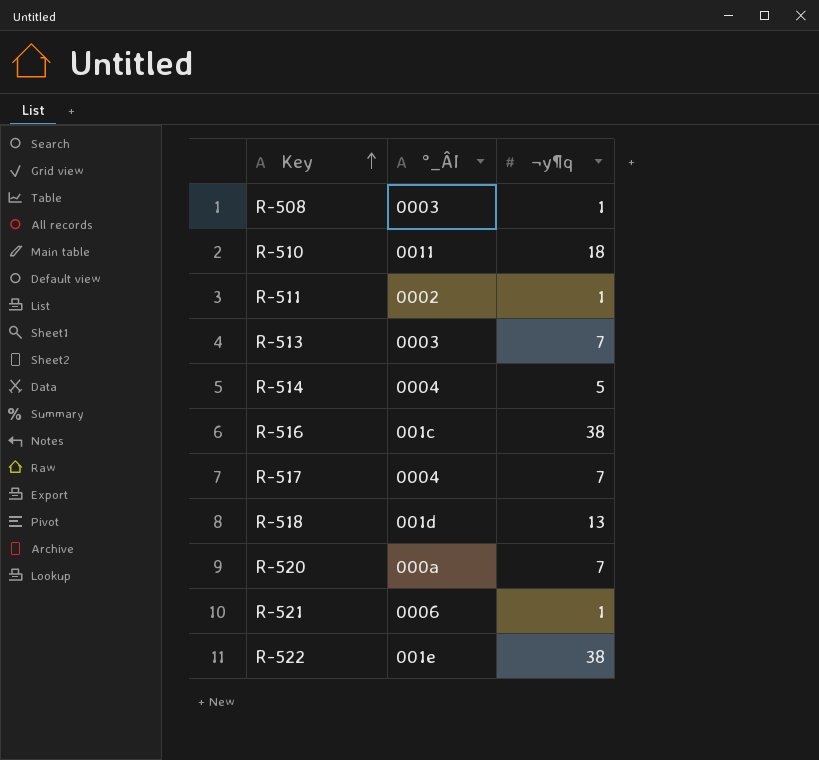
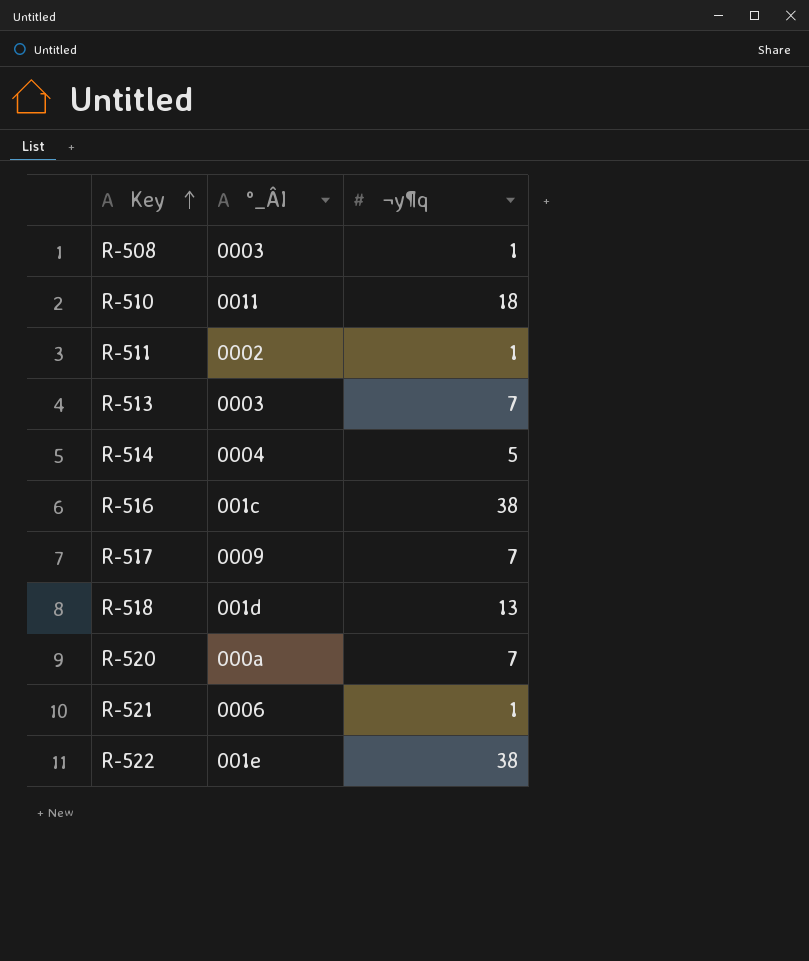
R-517 | °_ÂI: 0004 -> 0009

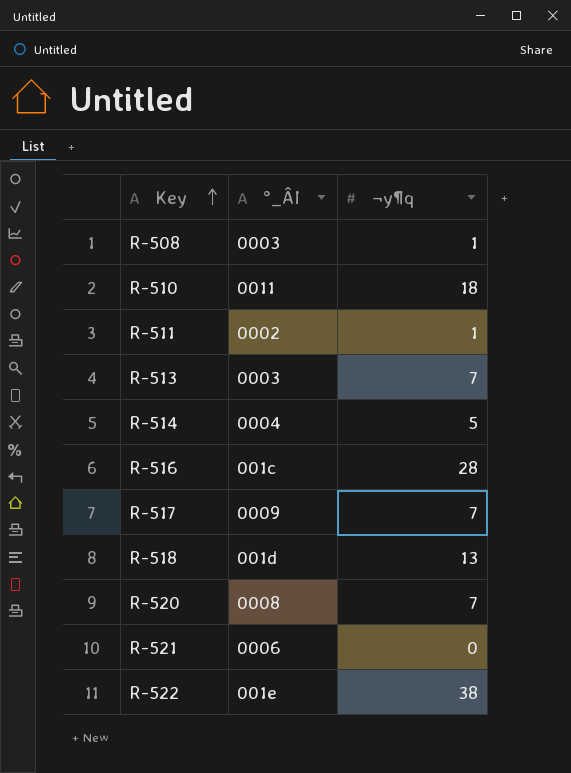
R-516 | ¬y¶q: 38 -> 28
R-520 | °_ÂI: 000a -> 0008
R-521 | ¬y¶q: 1 -> 0

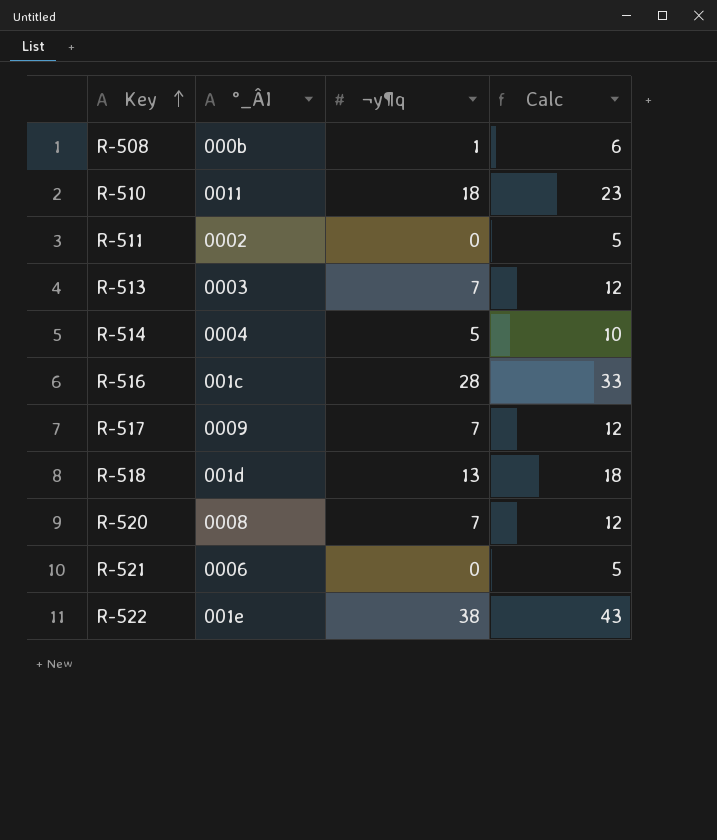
column Calc | formula: none -> [¬y¶q] + 5
R-508 | °_ÂI: 0003 -> 000b
R-511 | ¬y¶q: 1 -> 0

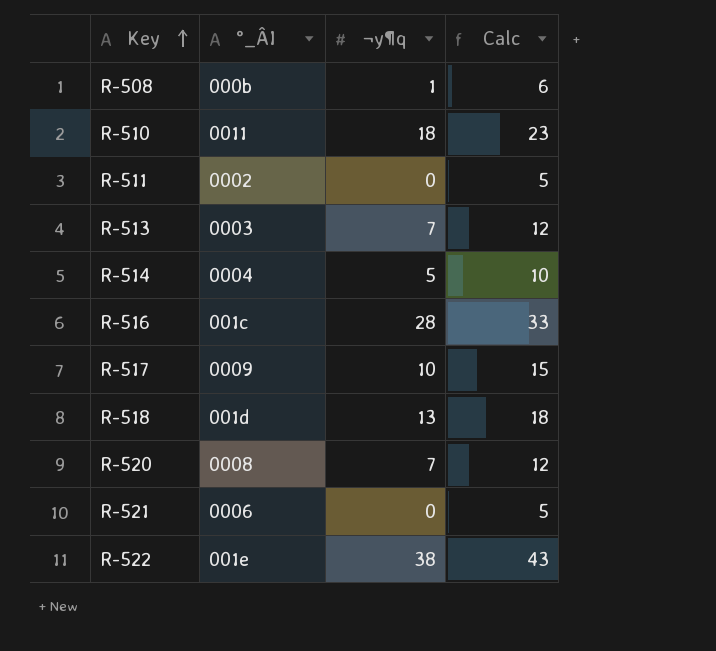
R-517 | ¬y¶q: 7 -> 10
R-517 | Calc: 12 -> 15

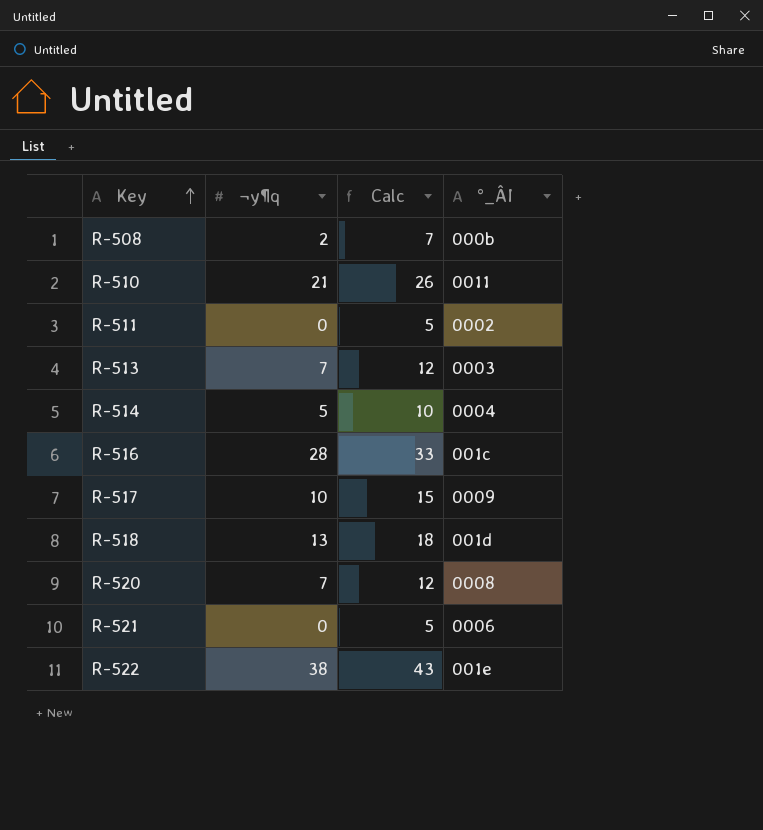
column °_ÂI | position: 2 -> 4
R-508 | ¬y¶q: 1 -> 2
R-508 | Calc: 6 -> 7
R-510 | ¬y¶q: 18 -> 21
R-510 | Calc: 23 -> 26

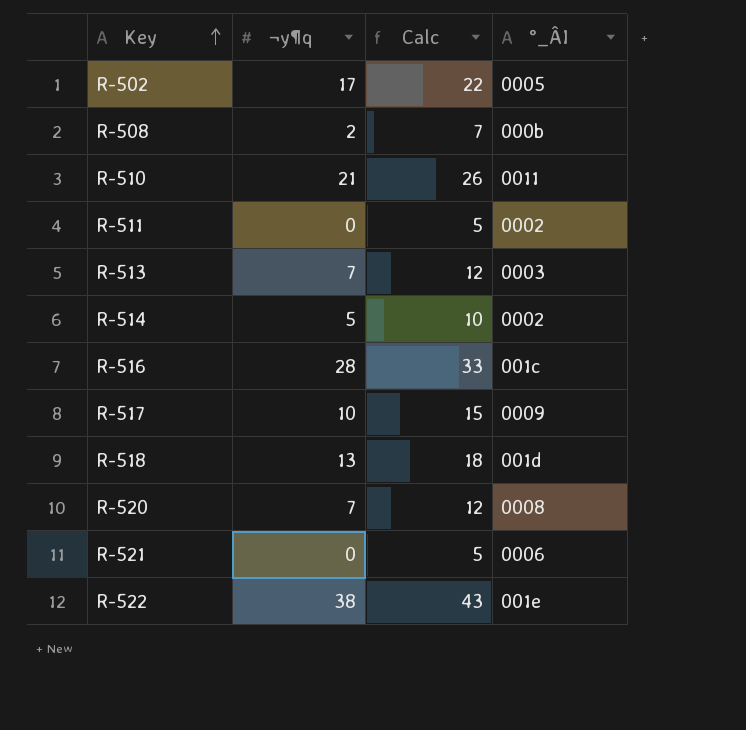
row R-502: none -> 17 | 22 | 0005
R-514 | °_ÂI: 0004 -> 0002

